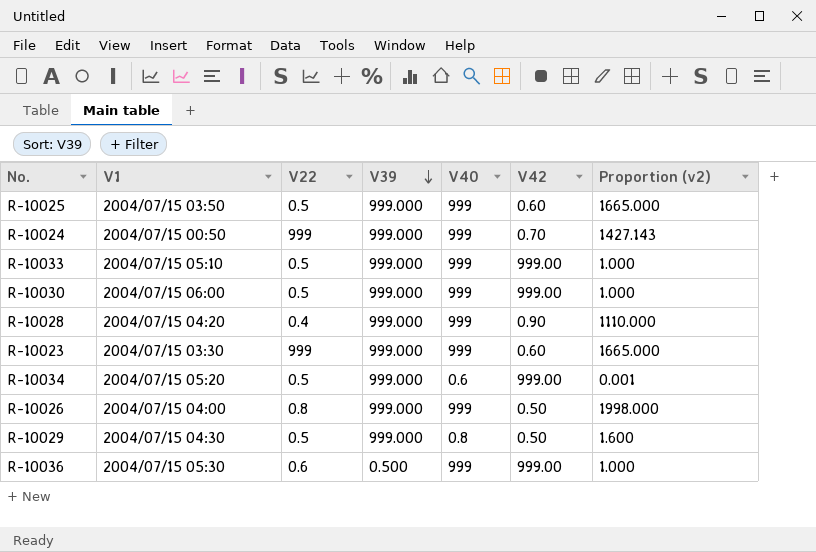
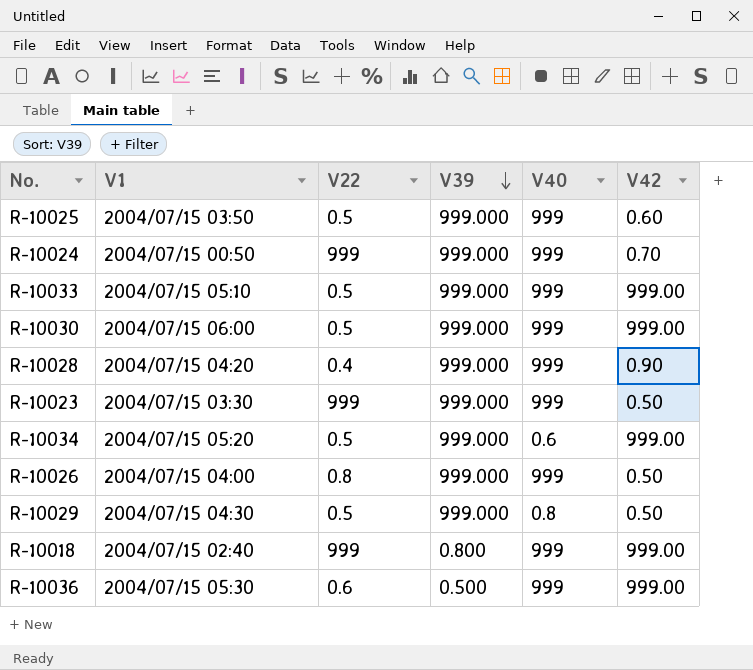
column Proportion (v2) | formula: [V40] / [V42] -> none
R-10023 | V42: 0.60 -> 0.50
row R-10018: none -> 2004/07/15 02:40 | 999 | 0.800 | 999 | 999.00

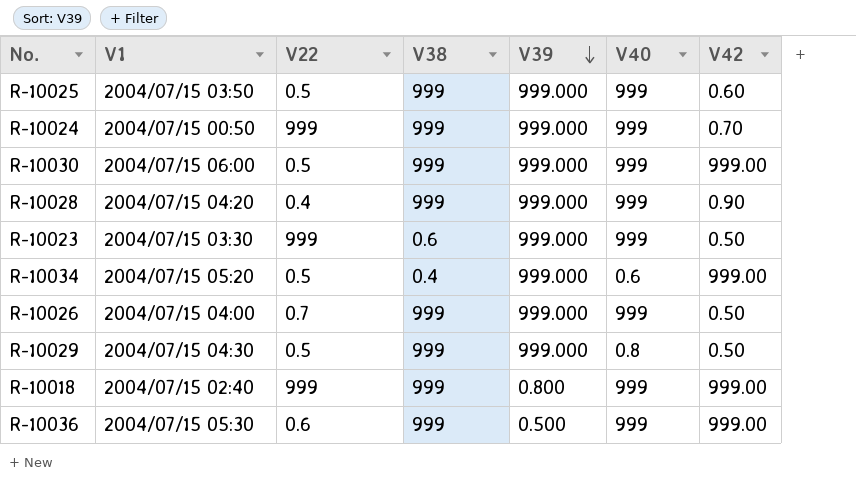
column V38 | position: none -> 4
row R-10033: 2004/07/15 05:10 | 0.5 | 999.000 | 999 | 999.00 -> none
R-10026 | V22: 0.8 -> 0.7

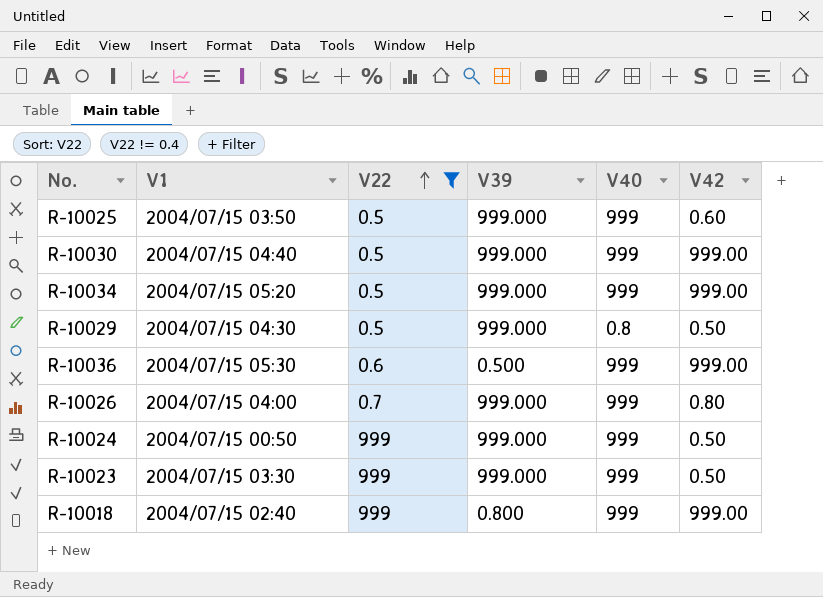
filter: none -> V22 != 0.4
row order: V39 descending -> V22 ascending
column V38 | position: 4 -> none
R-10030 | V1: 2004/07/15 06:00 -> 2004/07/15 04:40
R-10034 | V40: 0.6 -> 999
R-10026 | V42: 0.50 -> 0.80
R-10024 | V42: 0.70 -> 0.50

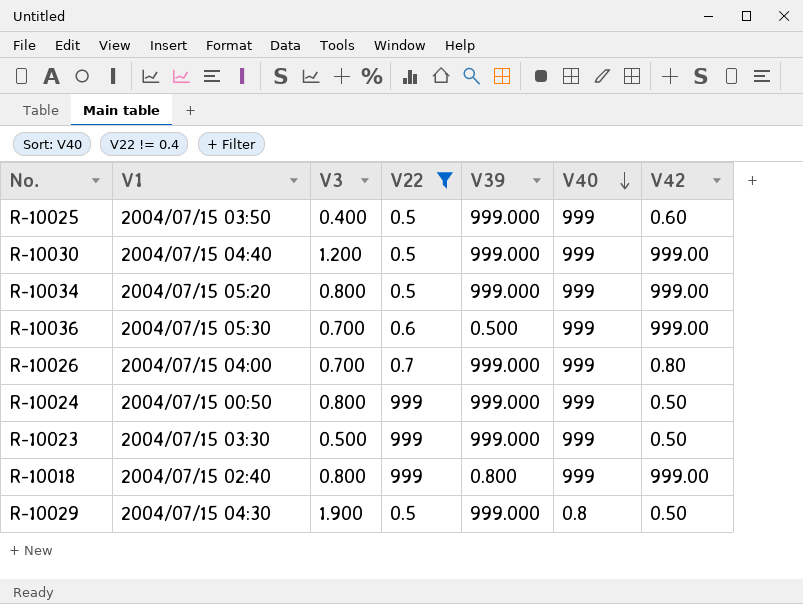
row order: V22 ascending -> V40 descending
column V3 | position: none -> 3

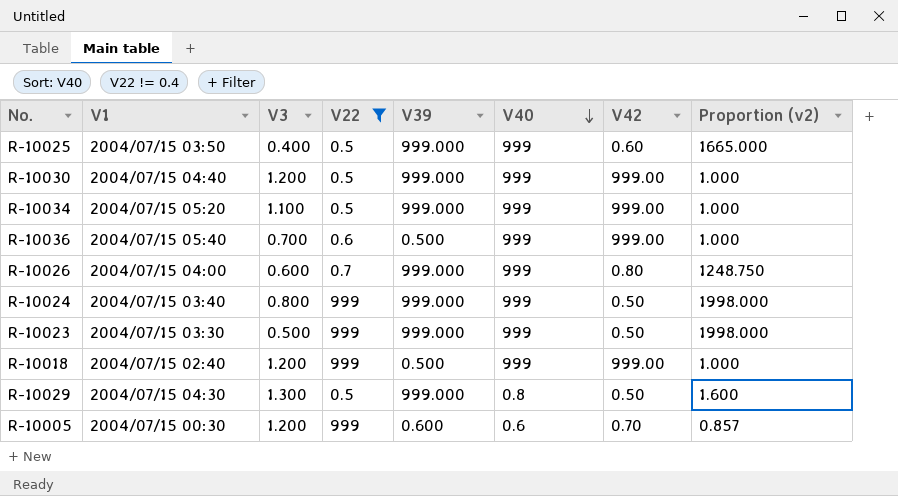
column Proportion (v2) | formula: none -> [V40] / [V42]
R-10034 | V3: 0.800 -> 1.100
R-10036 | V1: 2004/07/15 05:30 -> 2004/07/15 05:40
R-10026 | V3: 0.700 -> 0.600
R-10024 | V1: 2004/07/15 00:50 -> 2004/07/15 03:40
R-10018 | V3: 0.800 -> 1.200
R-10018 | V39: 0.800 -> 0.500
R-10029 | V3: 1.900 -> 1.300
row R-10005: none -> 2004/07/15 00:30 | 1.200 | 999 | 0.600 | 0.6 | 0.70 | 0.857

